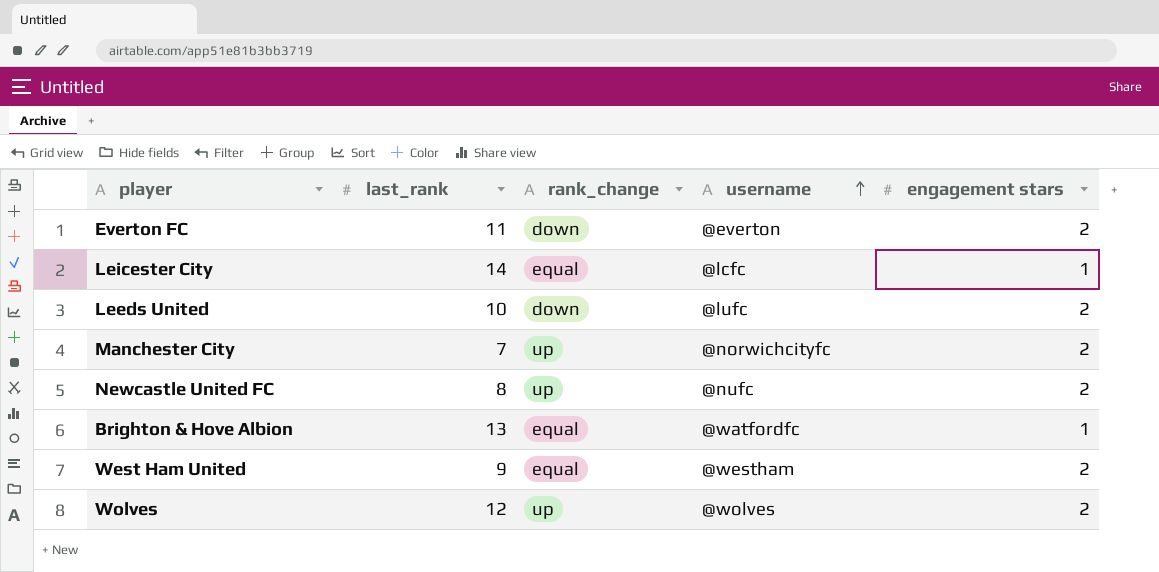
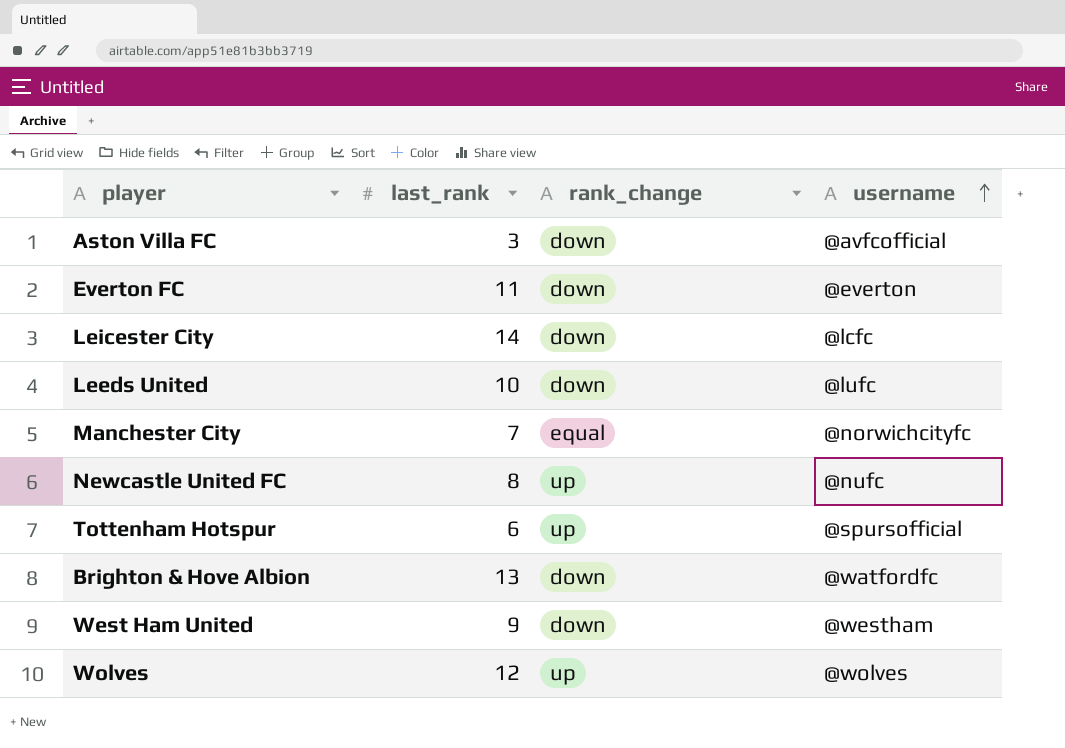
column engagement stars | position: 5 -> none
row Aston Villa FC: none -> 3 | down | @avfcofficial
Leicester City | rank_change: equal -> down
Manchester City | rank_change: up -> equal
row Tottenham Hotspur: none -> 6 | up | @spursofficial
Brighton & Hove Albion | rank_change: equal -> down
West Ham United | rank_change: equal -> down

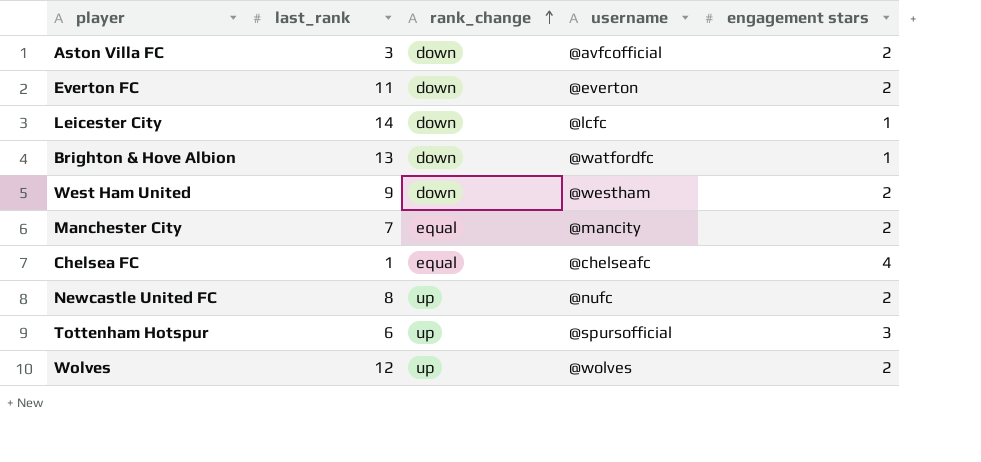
row order: username ascending -> rank_change ascending
column engagement stars | position: none -> 5
row Leeds United: 10 | down | @lufc -> none
Manchester City | username: @norwichcityfc -> @mancity
row Chelsea FC: none -> 1 | equal | @chelseafc | 4

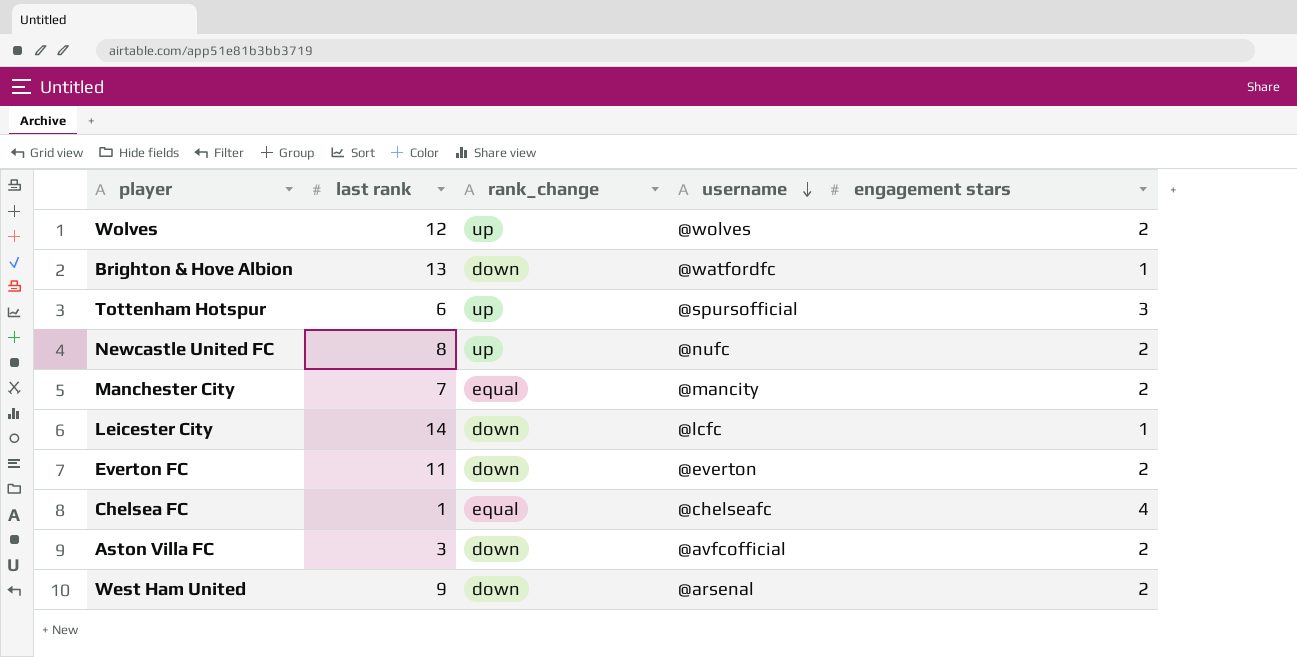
row order: rank_change ascending -> username descending
column name: last_rank -> last rank
West Ham United | username: @westham -> @arsenal

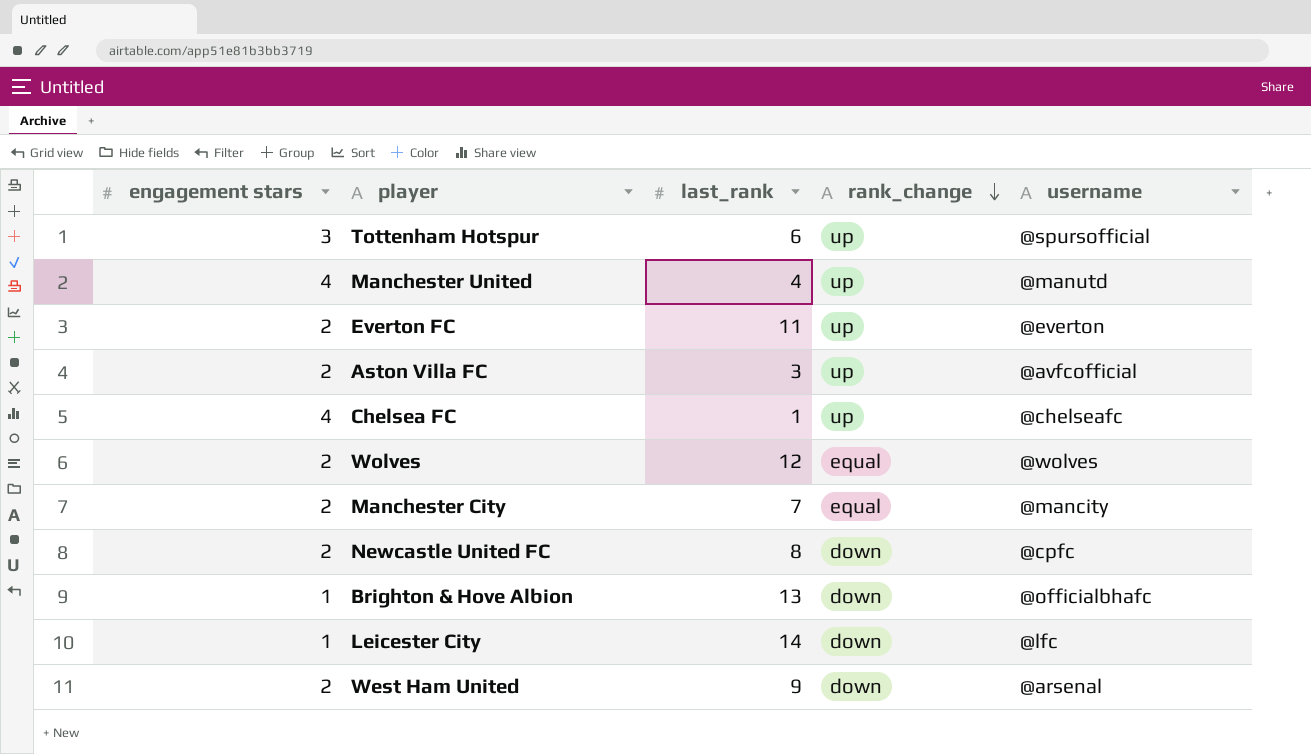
row order: username descending -> rank_change descending
column engagement stars | position: 5 -> 1
column name: last rank -> last_rank
row Manchester United: none -> 4 | 4 | up | @manutd
Everton FC | rank_change: down -> up
Aston Villa FC | rank_change: down -> up
Chelsea FC | rank_change: equal -> up
Wolves | rank_change: up -> equal
Newcastle United FC | rank_change: up -> down
Newcastle United FC | username: @nufc -> @cpfc
Brighton & Hove Albion | username: @watfordfc -> @officialbhafc
Leicester City | username: @lcfc -> @lfc

